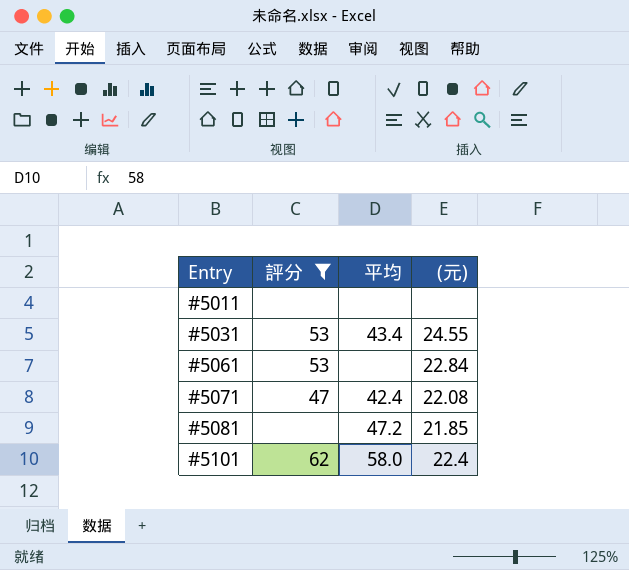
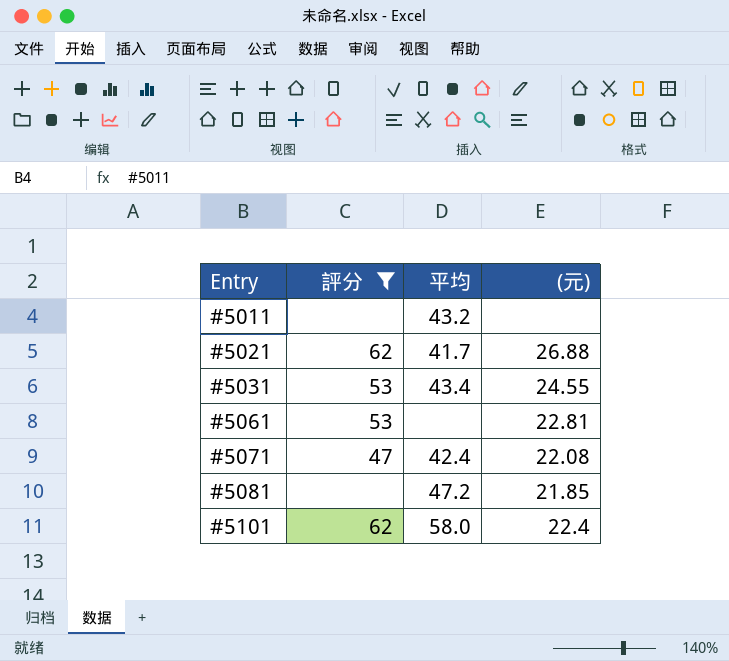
#5011 | 平均: none -> 43.2
row #5021: none -> 62 | 41.7 | 26.88
#5061 | (元): 22.84 -> 22.81

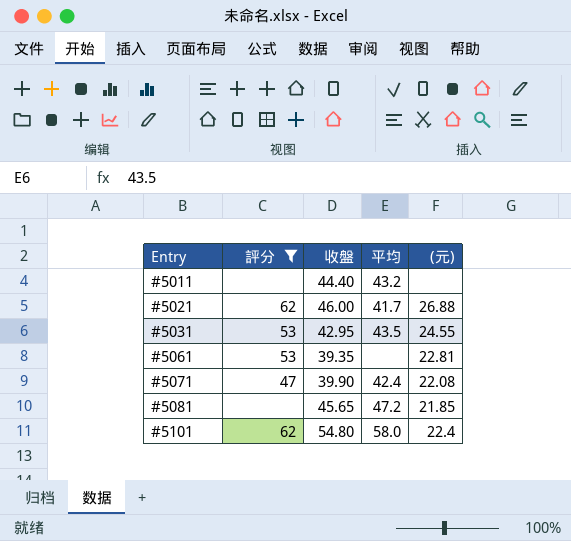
column 收盤 | position: none -> 3
#5031 | 平均: 43.4 -> 43.5

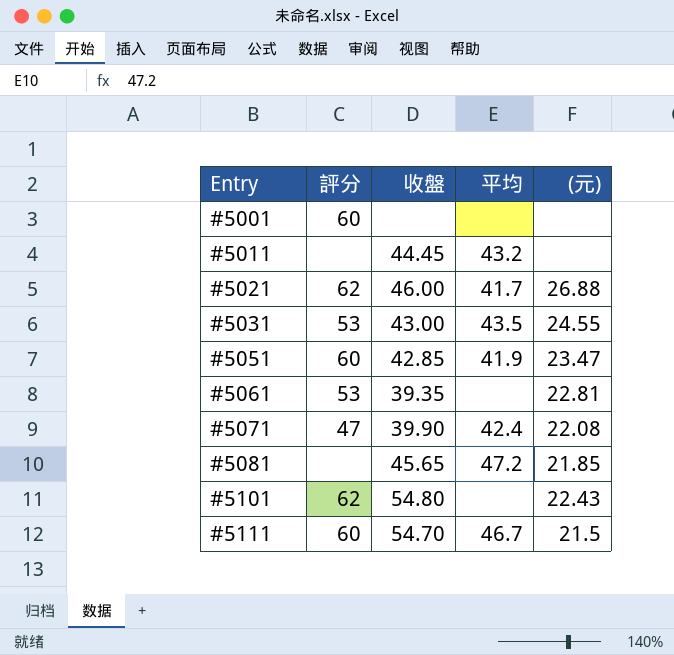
filter: 評分 != 60 -> none
#5011 | 收盤: 44.40 -> 44.45
#5031 | 收盤: 42.95 -> 43.00
#5101 | 平均: 58.0 -> none
#5101 | (元): 22.4 -> 22.43

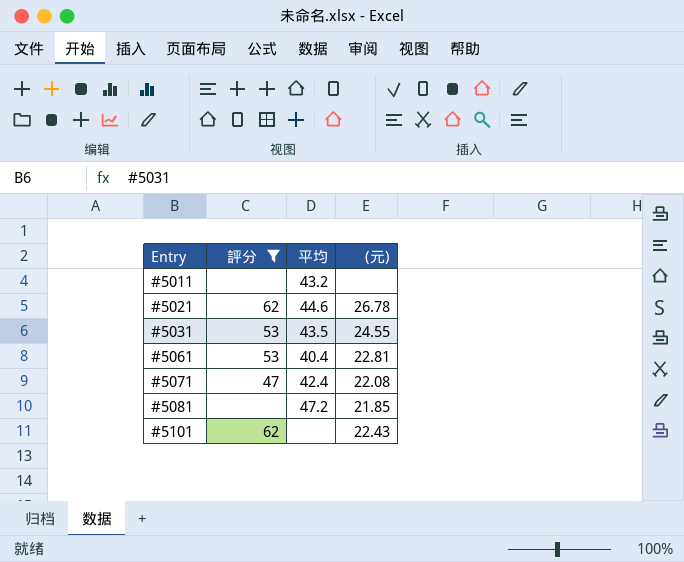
filter: none -> 評分 != 60
column 收盤 | position: 3 -> none
#5021 | 平均: 41.7 -> 44.6
#5021 | (元): 26.88 -> 26.78
#5061 | 平均: none -> 40.4

